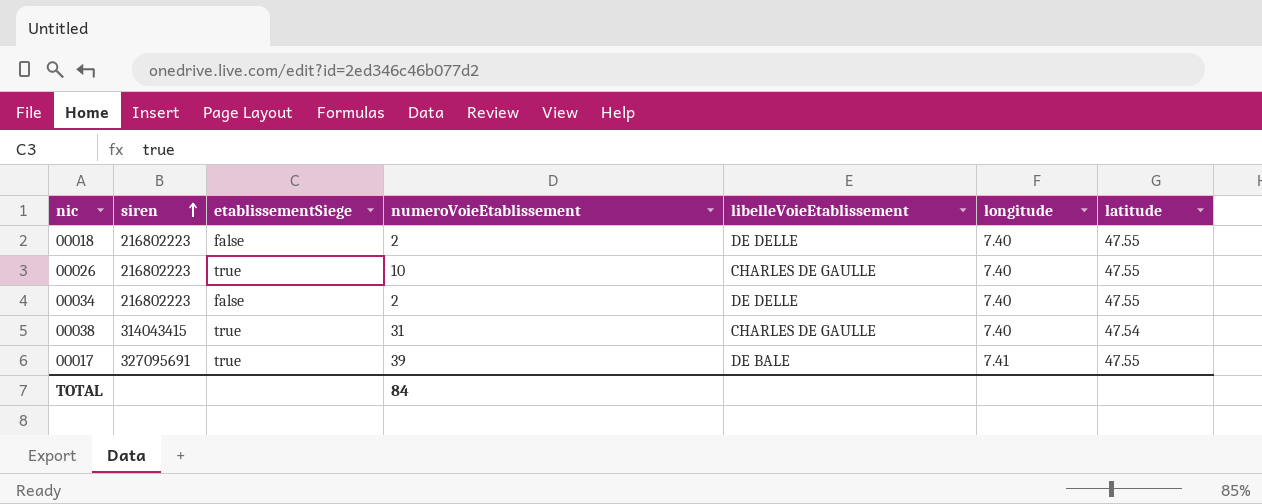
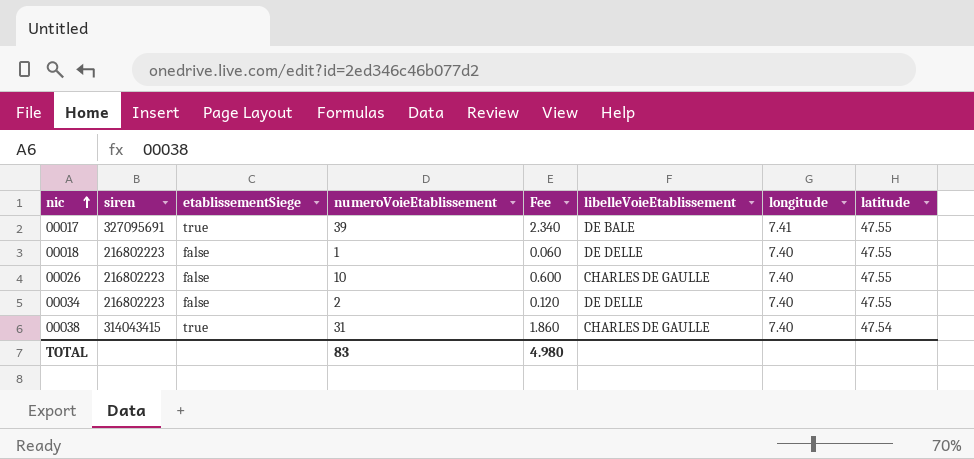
row order: siren ascending -> nic ascending
column Fee | formula: none -> [numeroVoieEtablissement] * 0.06
00018 | numeroVoieEtablissement: 2 -> 1
00026 | etablissementSiege: true -> false
TOTAL | numeroVoieEtablissement: 84 -> 83

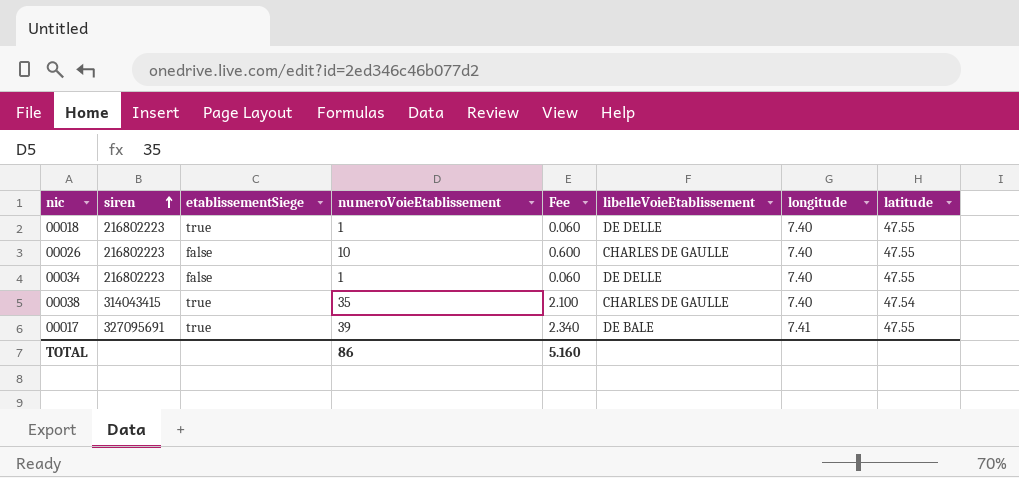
row order: nic ascending -> siren ascending
00018 | etablissementSiege: false -> true
00034 | numeroVoieEtablissement: 2 -> 1
00034 | Fee: 0.120 -> 0.060
00038 | numeroVoieEtablissement: 31 -> 35
00038 | Fee: 1.860 -> 2.100
TOTAL | numeroVoieEtablissement: 83 -> 86
TOTAL | Fee: 4.980 -> 5.160

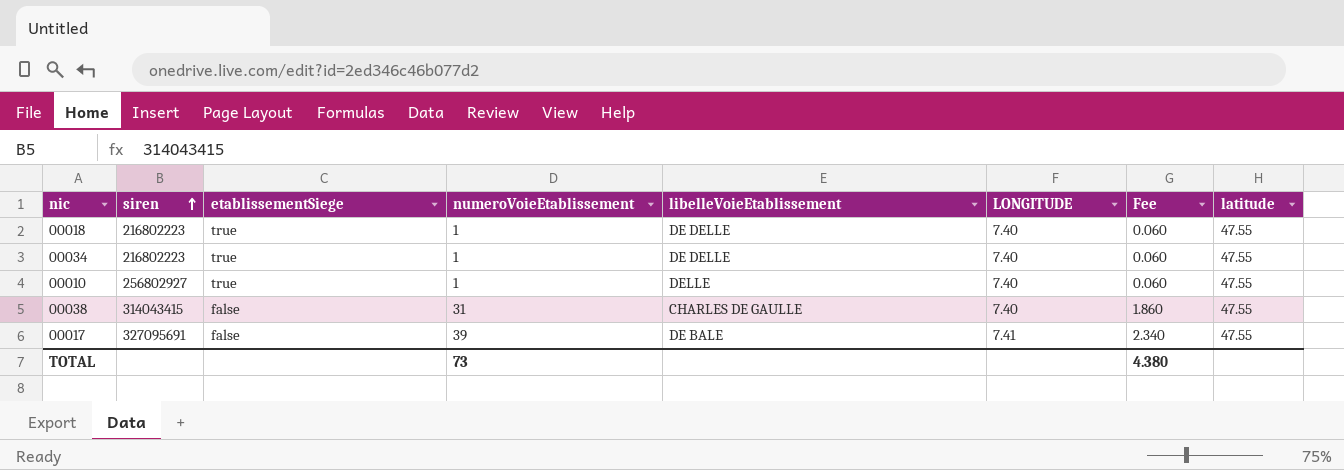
column name: longitude -> LONGITUDE
column Fee | position: 5 -> 7
row 00026: 216802223 | false | 10 | 0.600 | CHARLES DE GAULLE | 7.40 | 47.55 -> none
00034 | etablissementSiege: false -> true
row 00010: none -> 256802927 | true | 1 | DELLE | 7.40 | 0.060 | 47.55
00038 | etablissementSiege: true -> false
00038 | numeroVoieEtablissement: 35 -> 31
00038 | Fee: 2.100 -> 1.860
00038 | latitude: 47.54 -> 47.55
00017 | etablissementSiege: true -> false
TOTAL | numeroVoieEtablissement: 86 -> 73
TOTAL | Fee: 5.160 -> 4.380

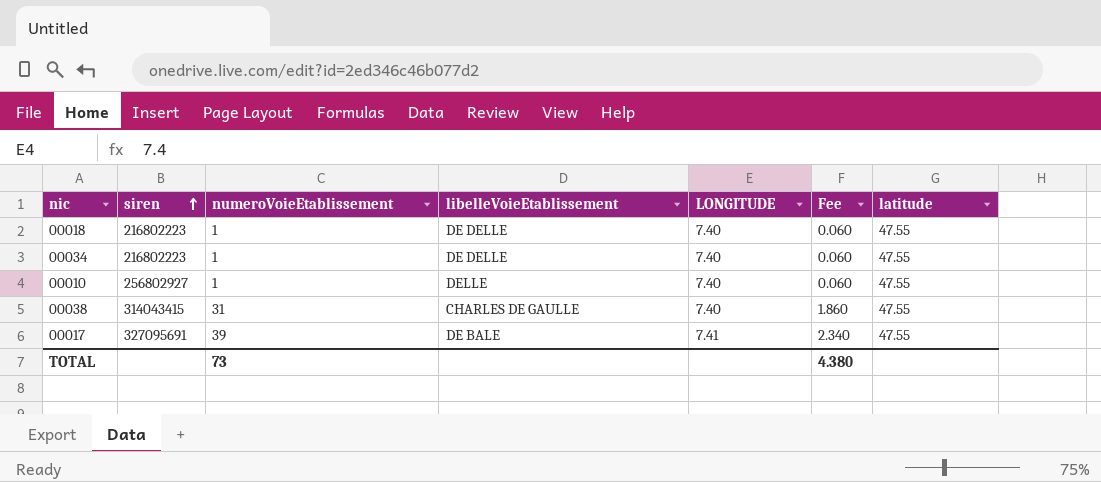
column etablissementSiege | position: 3 -> none

